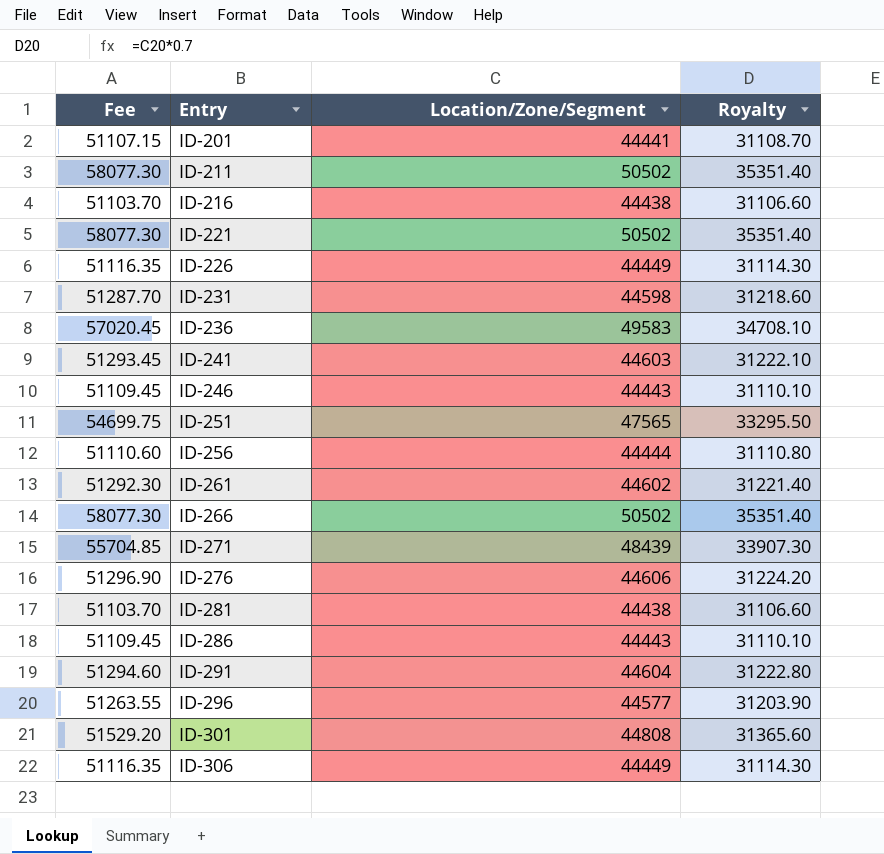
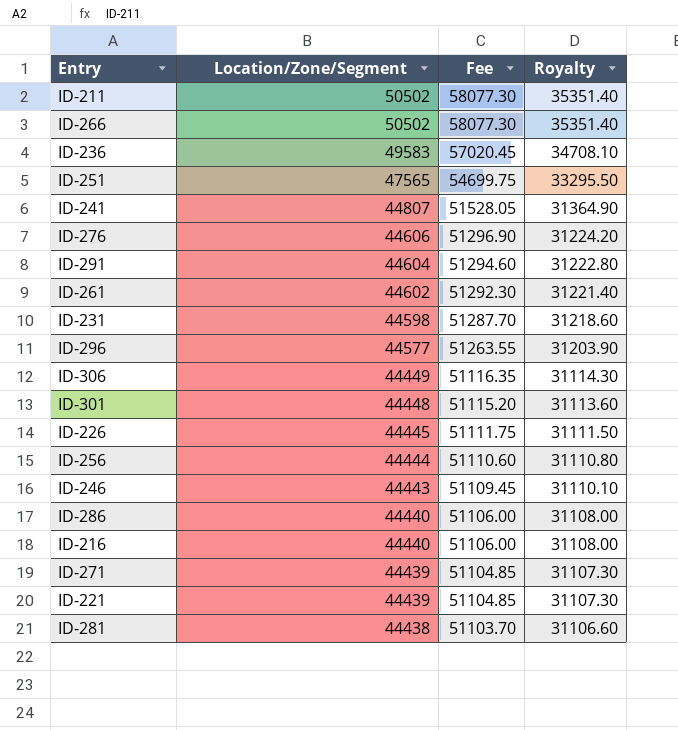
row order: Entry ascending -> Location/Zone/Segment descending
column Fee | position: 1 -> 3
row ID-201: 51107.15 | 44441 | 31108.70 -> none
ID-241 | Location/Zone/Segment: 44603 -> 44807
ID-241 | Fee: 51293.45 -> 51528.05
ID-241 | Royalty: 31222.10 -> 31364.90
ID-301 | Location/Zone/Segment: 44808 -> 44448
ID-301 | Fee: 51529.20 -> 51115.20
ID-301 | Royalty: 31365.60 -> 31113.60
ID-226 | Location/Zone/Segment: 44449 -> 44445
ID-226 | Fee: 51116.35 -> 51111.75
ID-226 | Royalty: 31114.30 -> 31111.50
ID-286 | Location/Zone/Segment: 44443 -> 44440
ID-286 | Fee: 51109.45 -> 51106.00
ID-286 | Royalty: 31110.10 -> 31108.00
ID-216 | Location/Zone/Segment: 44438 -> 44440
ID-216 | Fee: 51103.70 -> 51106.00
ID-216 | Royalty: 31106.60 -> 31108.00
ID-271 | Location/Zone/Segment: 48439 -> 44439
ID-271 | Fee: 55704.85 -> 51104.85
ID-271 | Royalty: 33907.30 -> 31107.30
ID-221 | Location/Zone/Segment: 50502 -> 44439
ID-221 | Fee: 58077.30 -> 51104.85
ID-221 | Royalty: 35351.40 -> 31107.30

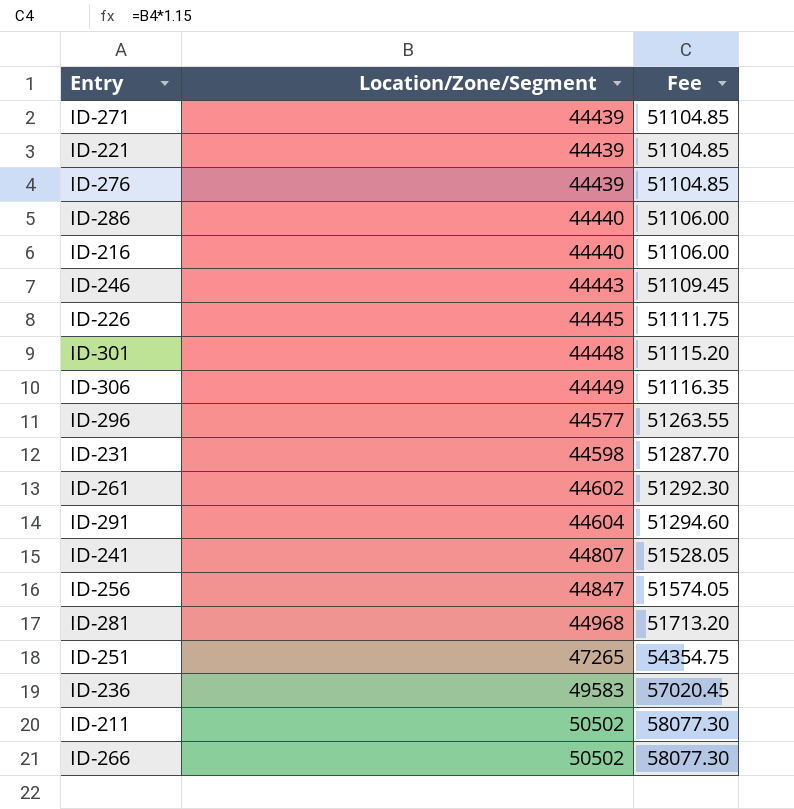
row order: Location/Zone/Segment descending -> Location/Zone/Segment ascending
column Royalty | formula: [Location/Zone/Segment] * 0.7 -> none
ID-276 | Location/Zone/Segment: 44606 -> 44439
ID-276 | Fee: 51296.90 -> 51104.85
ID-256 | Location/Zone/Segment: 44444 -> 44847
ID-256 | Fee: 51110.60 -> 51574.05
ID-281 | Location/Zone/Segment: 44438 -> 44968
ID-281 | Fee: 51103.70 -> 51713.20
ID-251 | Location/Zone/Segment: 47565 -> 47265
ID-251 | Fee: 54699.75 -> 54354.75

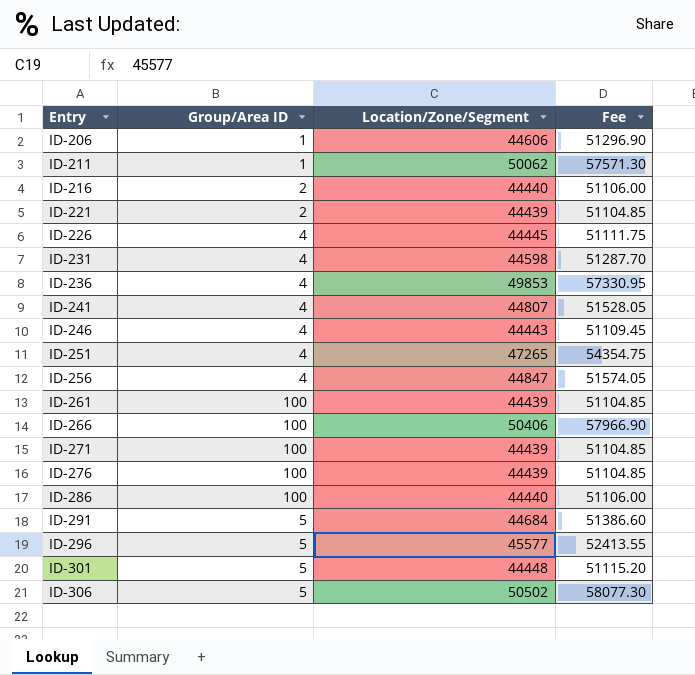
row order: Location/Zone/Segment ascending -> Entry ascending
column Group/Area ID | position: none -> 2
row ID-281: 44968 | 51713.20 -> none
row ID-206: none -> 1 | 44606 | 51296.90
ID-211 | Location/Zone/Segment: 50502 -> 50062
ID-211 | Fee: 58077.30 -> 57571.30
ID-236 | Location/Zone/Segment: 49583 -> 49853
ID-236 | Fee: 57020.45 -> 57330.95
ID-261 | Location/Zone/Segment: 44602 -> 44439
ID-261 | Fee: 51292.30 -> 51104.85
ID-266 | Location/Zone/Segment: 50502 -> 50406
ID-266 | Fee: 58077.30 -> 57966.90
ID-291 | Location/Zone/Segment: 44604 -> 44684
ID-291 | Fee: 51294.60 -> 51386.60
ID-296 | Location/Zone/Segment: 44577 -> 45577
ID-296 | Fee: 51263.55 -> 52413.55
ID-306 | Location/Zone/Segment: 44449 -> 50502
ID-306 | Fee: 51116.35 -> 58077.30

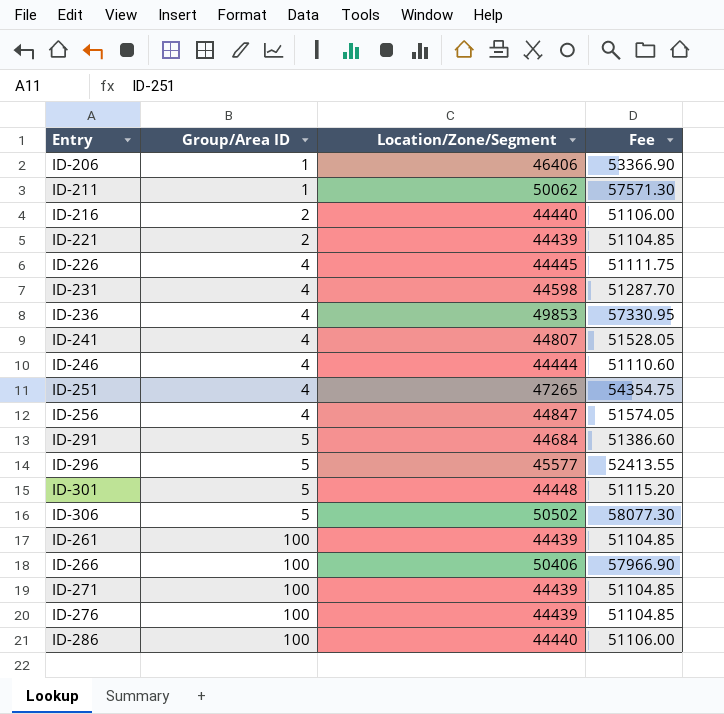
row order: Entry ascending -> Group/Area ID ascending
ID-206 | Location/Zone/Segment: 44606 -> 46406
ID-206 | Fee: 51296.90 -> 53366.90
ID-246 | Location/Zone/Segment: 44443 -> 44444
ID-246 | Fee: 51109.45 -> 51110.60

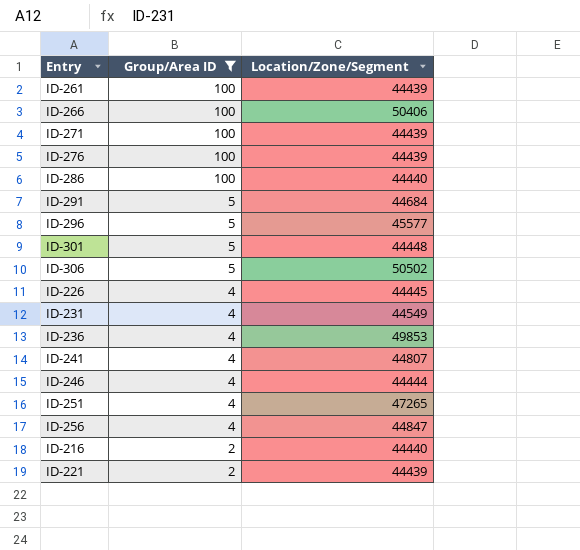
filter: none -> Group/Area ID != 1
row order: Group/Area ID ascending -> Group/Area ID descending
column Fee | formula: [Location/Zone/Segment] * 1.15 -> none
ID-231 | Location/Zone/Segment: 44598 -> 44549

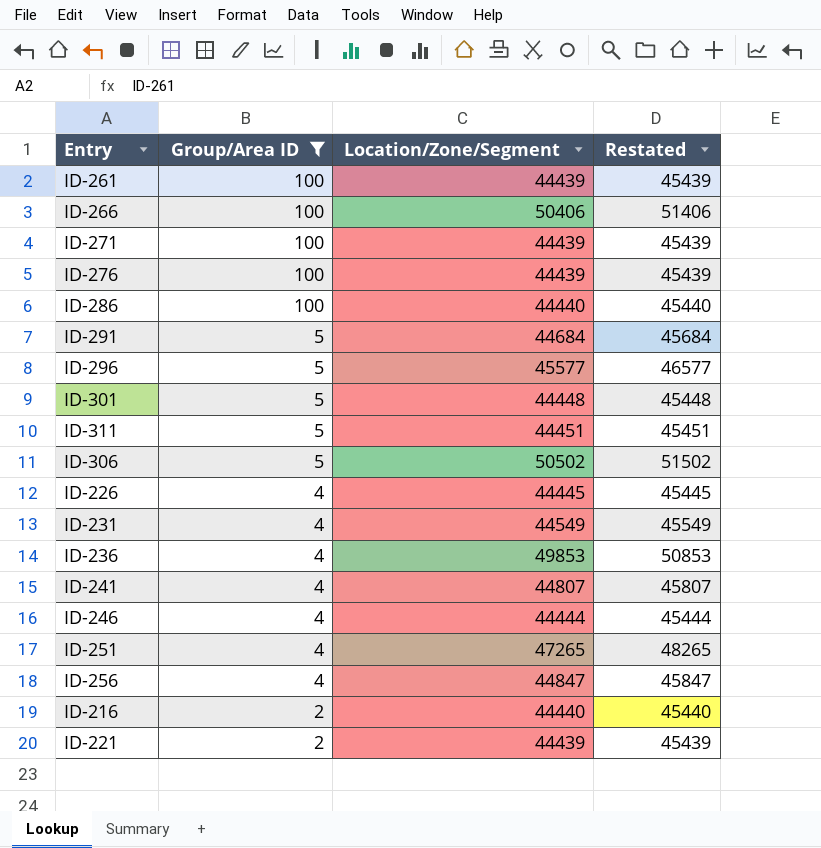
column Restated | formula: none -> [Location/Zone/Segment] + 1000
row ID-311: none -> 5 | 44451 | 45451

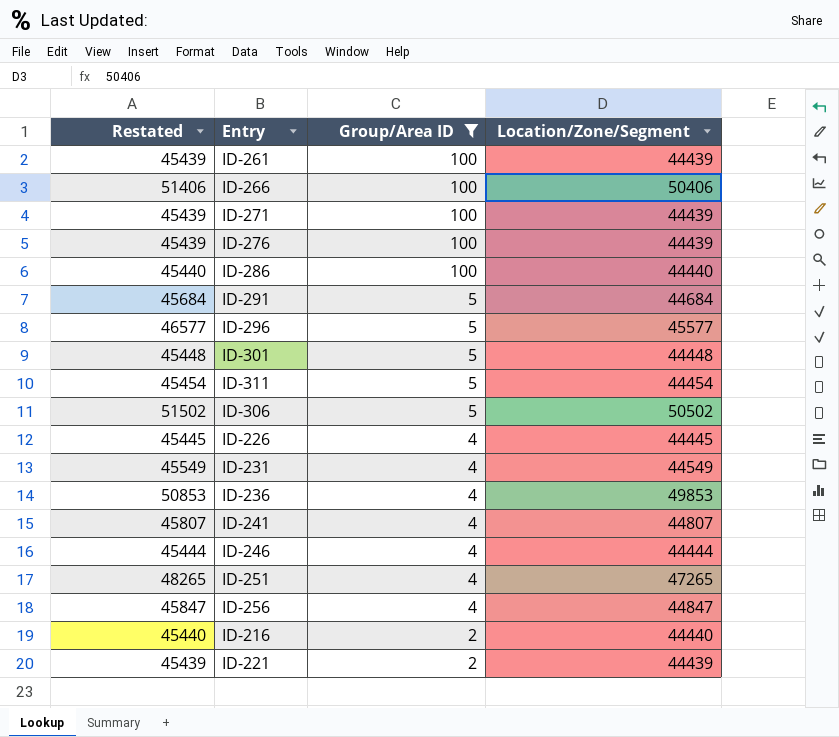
column Restated | position: 4 -> 1
ID-311 | Restated: 45451 -> 45454
ID-311 | Location/Zone/Segment: 44451 -> 44454

